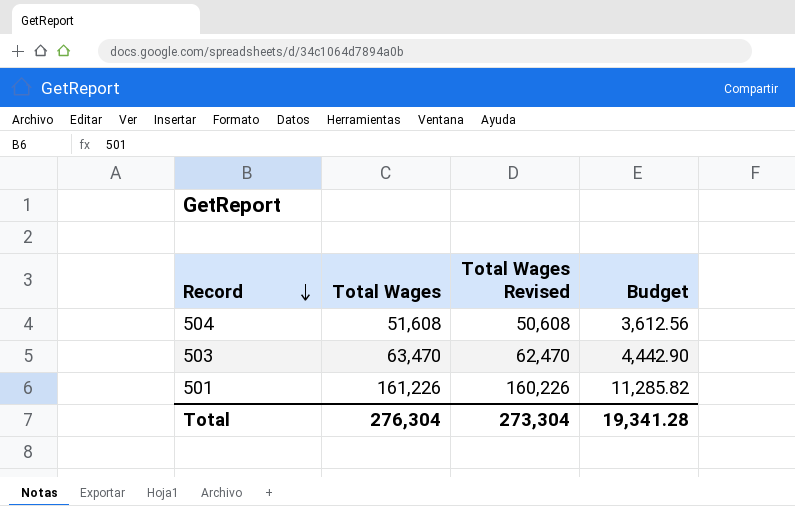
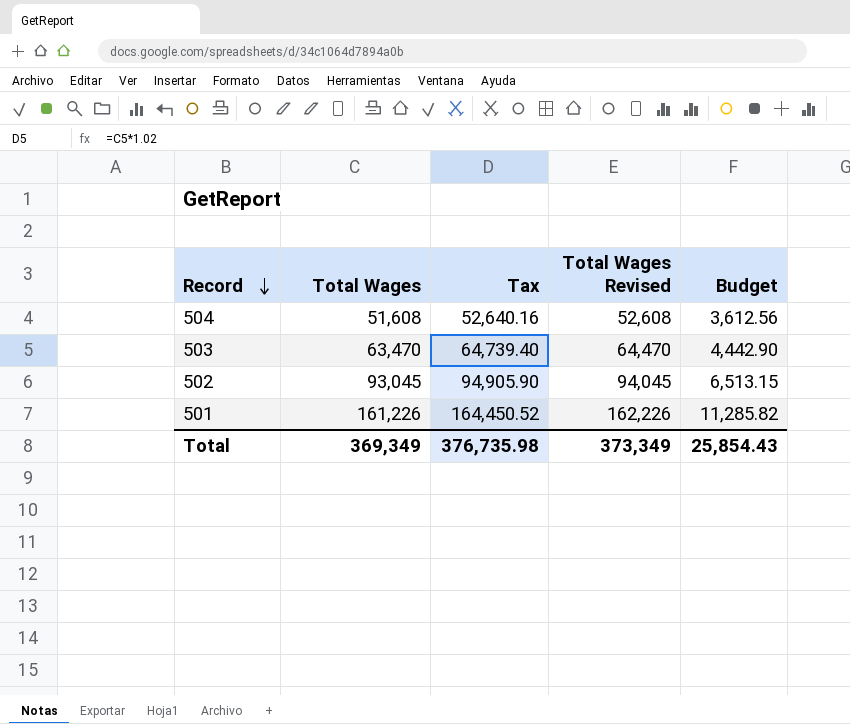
column Tax | formula: none -> [Total Wages] * 1.02
column Total Wages Revised | formula: [Total Wages] - 1000 -> [Total Wages] + 1000
row 502: none -> 93,045 | 94,905.90 | 94,045 | 6,513.15
Total | Total Wages: 276,304 -> 369,349
Total | Total Wages Revised: 273,304 -> 373,349
Total | Budget: 19,341.28 -> 25,854.43

